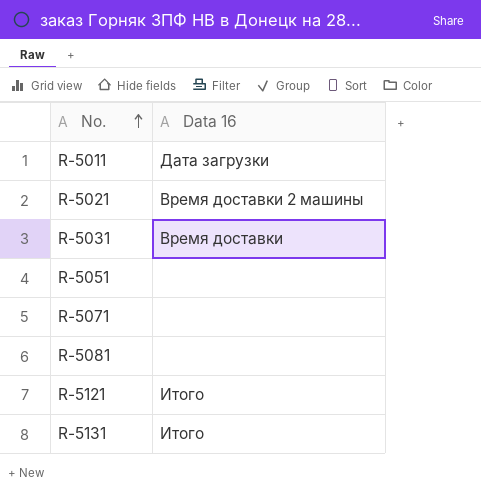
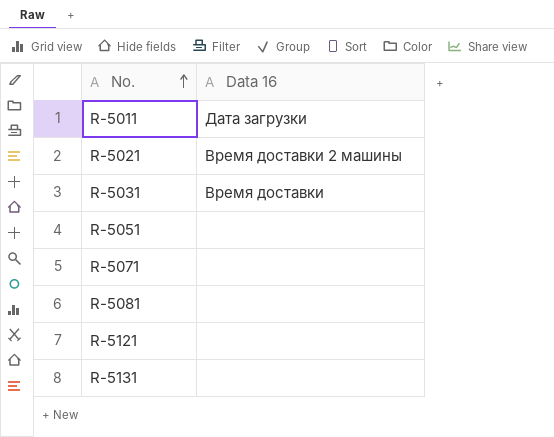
R-5121 | Data 16: Итого -> none
R-5131 | Data 16: Итого -> none

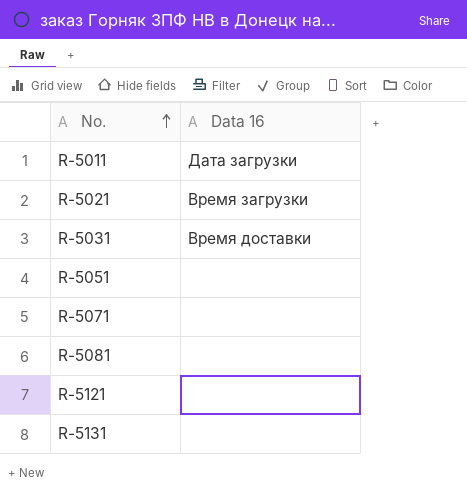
R-5021 | Data 16: Время доставки 2 машины -> Время загрузки

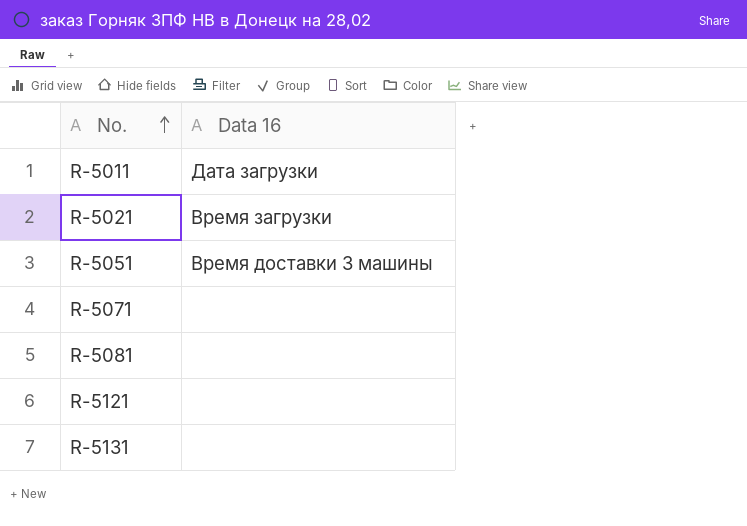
row R-5031: Время доставки -> none
R-5051 | Data 16: none -> Время доставки 3 машины

